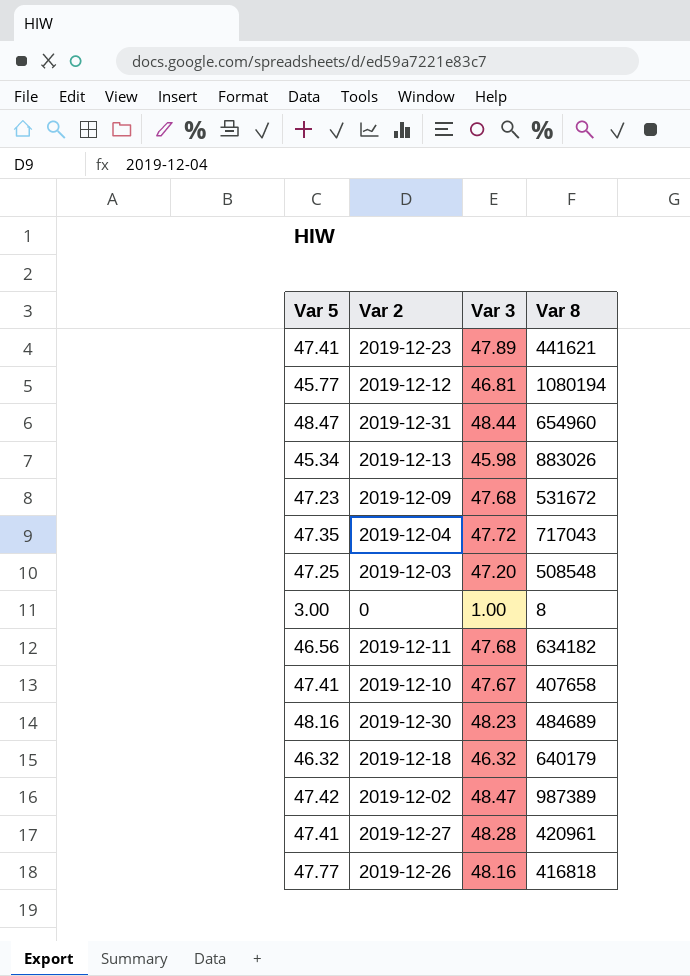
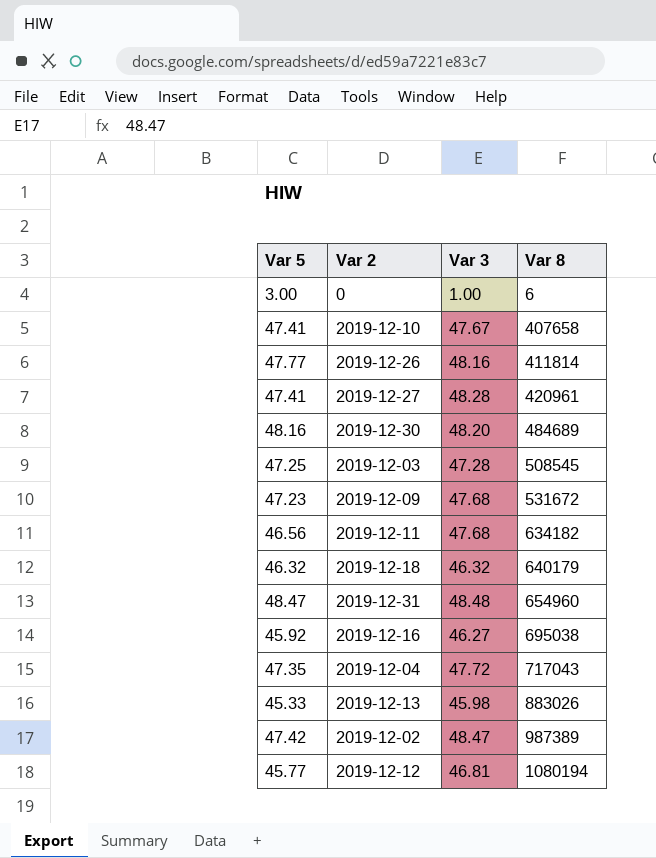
row order: none -> Var 8 ascending
row 2019-12-23: 47.41 | 47.89 | 441621 -> none
0 | Var 8: 8 -> 6
2019-12-26 | Var 8: 416818 -> 411814
2019-12-30 | Var 3: 48.23 -> 48.20
2019-12-03 | Var 3: 47.20 -> 47.28
2019-12-03 | Var 8: 508548 -> 508545
2019-12-31 | Var 3: 48.44 -> 48.48
row 2019-12-16: none -> 45.92 | 46.27 | 695038
2019-12-13 | Var 5: 45.34 -> 45.33

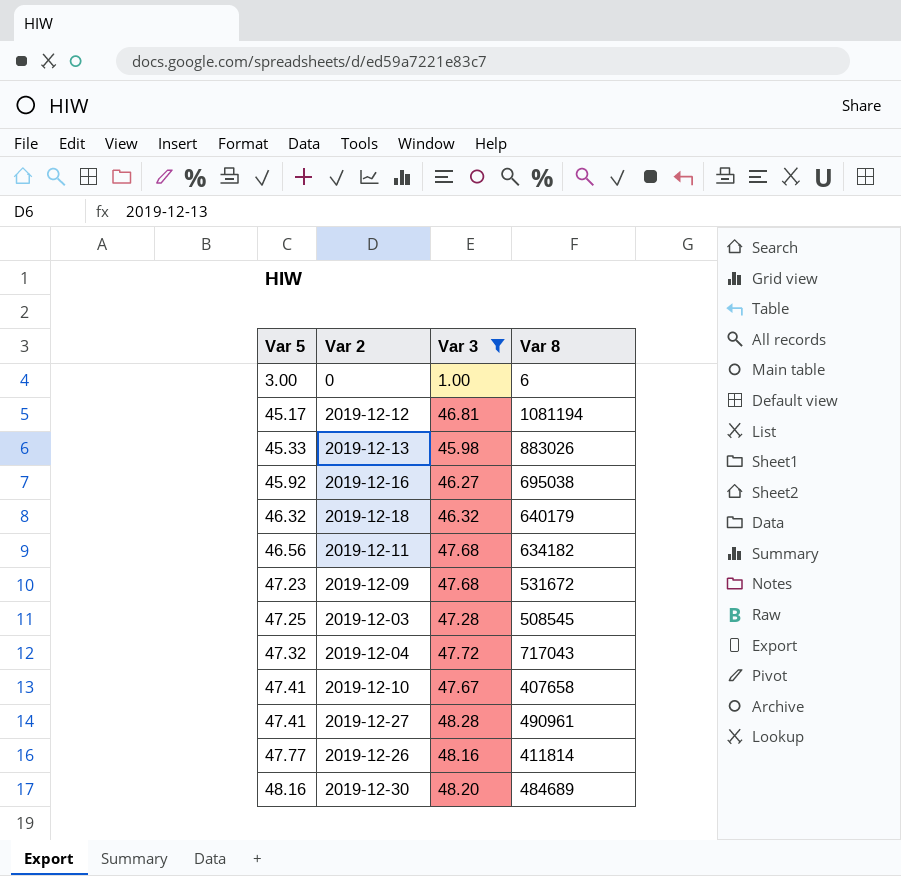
filter: none -> Var 3 <= 48.28
row order: Var 8 ascending -> Var 5 ascending
2019-12-12 | Var 5: 45.77 -> 45.17
2019-12-12 | Var 8: 1080194 -> 1081194
2019-12-04 | Var 5: 47.35 -> 47.32
2019-12-27 | Var 8: 420961 -> 490961

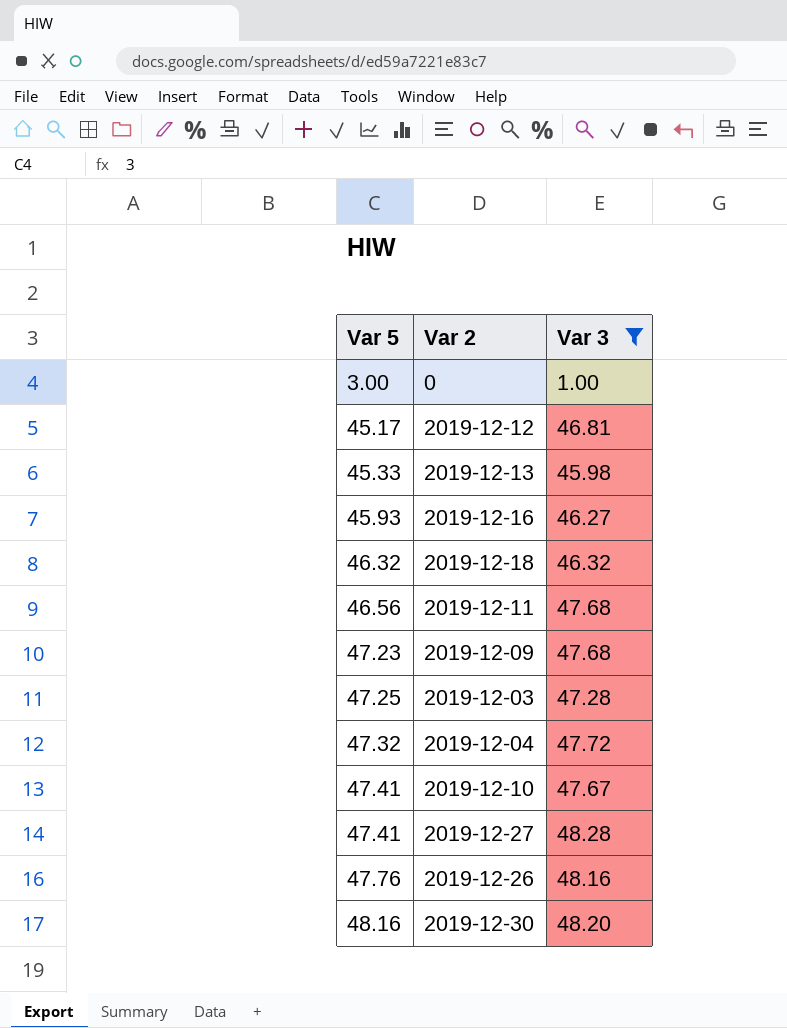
column Var 8 | position: 4 -> none
2019-12-16 | Var 5: 45.92 -> 45.93
2019-12-26 | Var 5: 47.77 -> 47.76

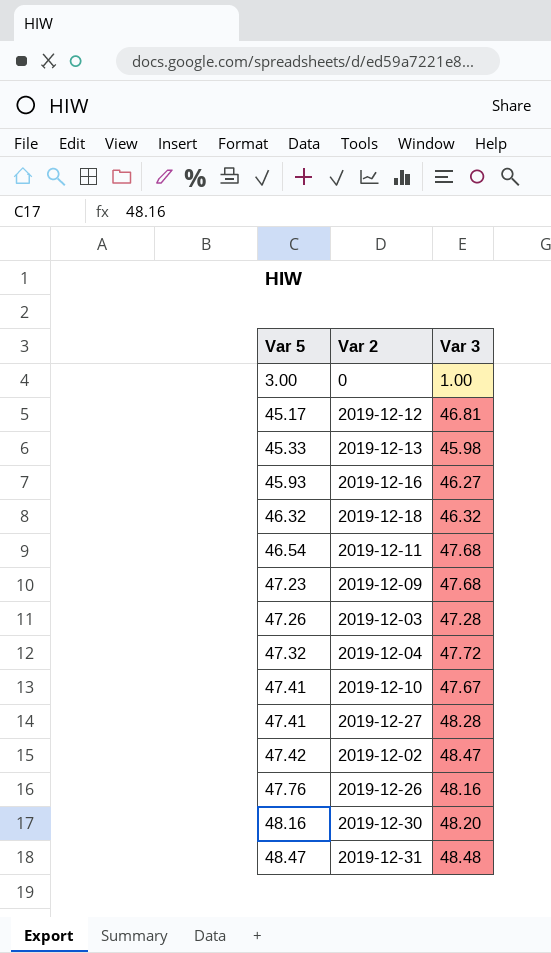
filter: Var 3 <= 48.28 -> none
2019-12-11 | Var 5: 46.56 -> 46.54
2019-12-03 | Var 5: 47.25 -> 47.26

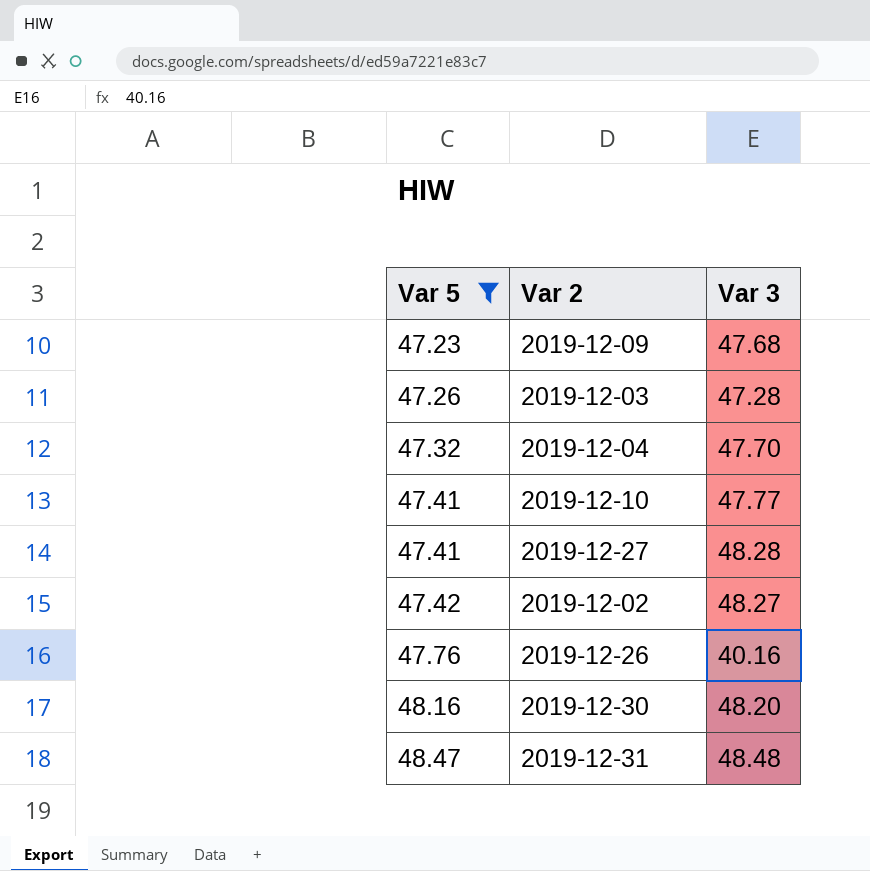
filter: none -> Var 5 >= 47.23
2019-12-04 | Var 3: 47.72 -> 47.70
2019-12-10 | Var 3: 47.67 -> 47.77
2019-12-02 | Var 3: 48.47 -> 48.27
2019-12-26 | Var 3: 48.16 -> 40.16

